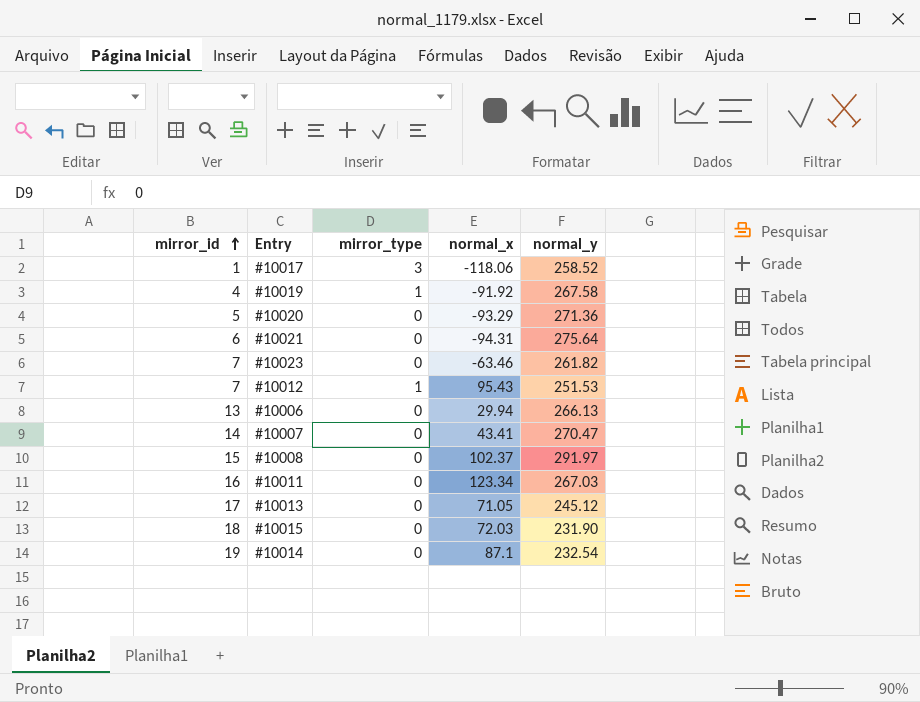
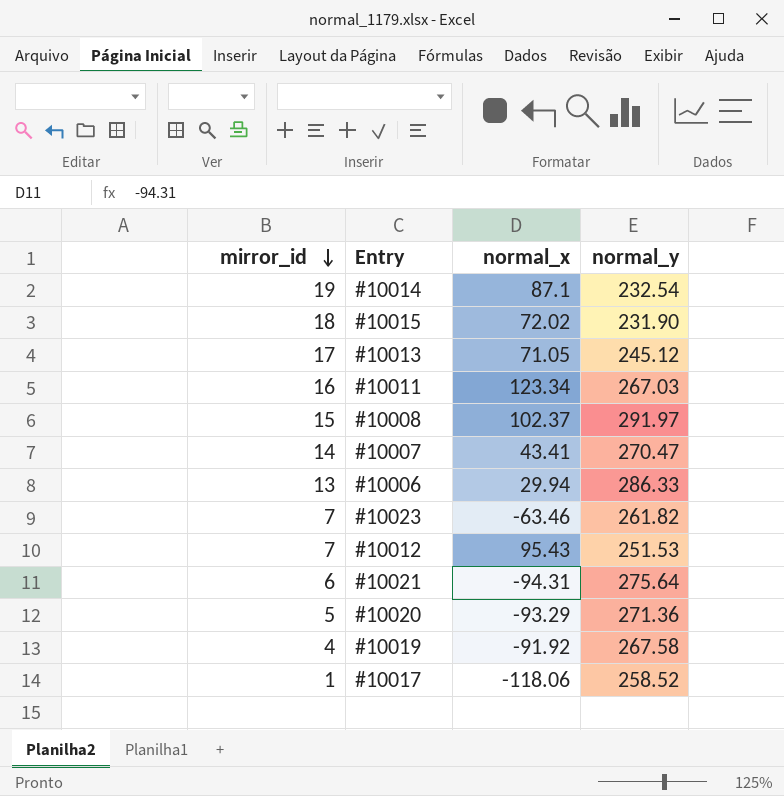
row order: mirror_id ascending -> mirror_id descending
column mirror_type | position: 3 -> none
#10015 | normal_x: 72.03 -> 72.02
#10006 | normal_y: 266.13 -> 286.33

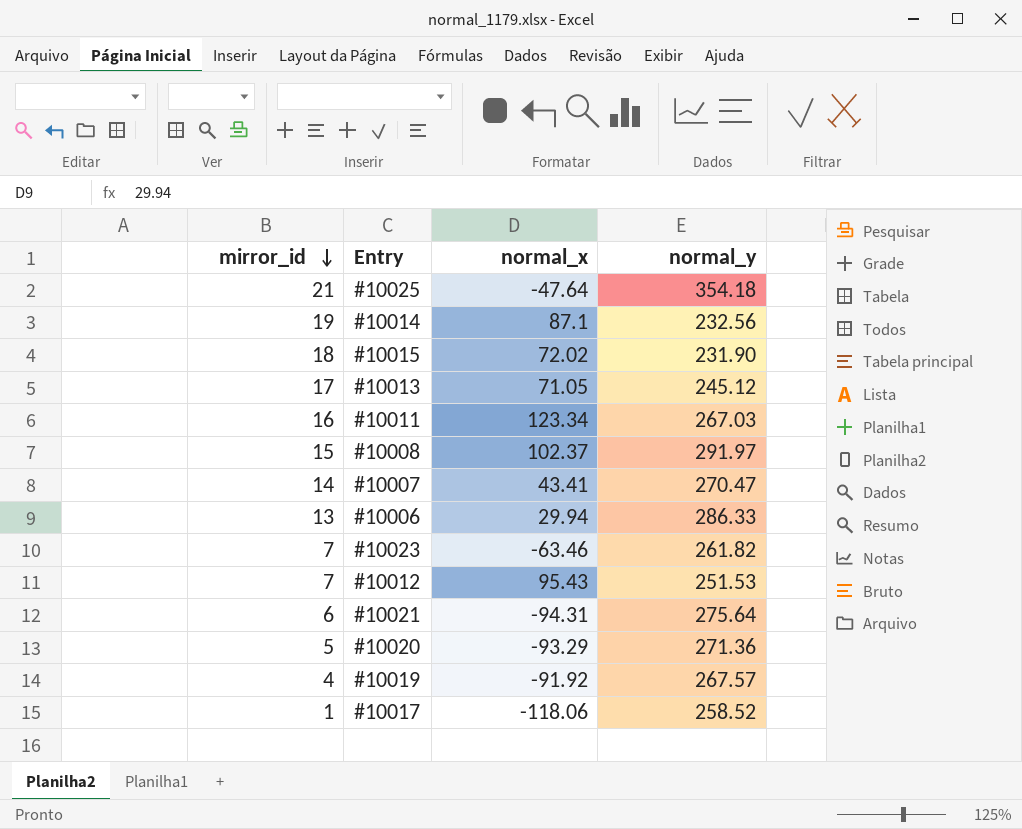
row #10025: none -> 21 | -47.64 | 354.18
#10014 | normal_y: 232.54 -> 232.56
#10019 | normal_y: 267.58 -> 267.57

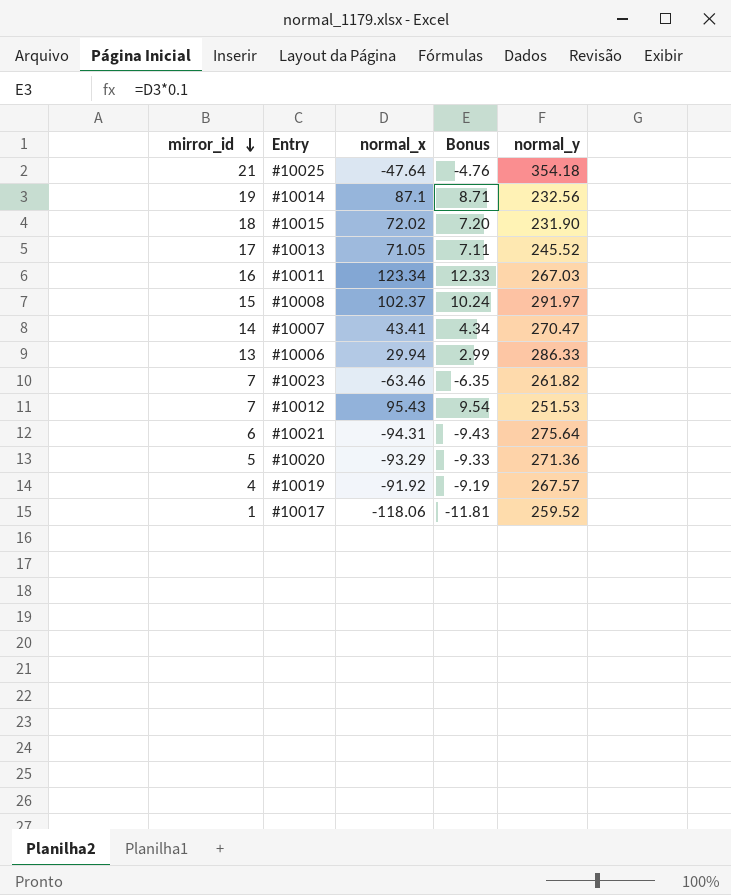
column Bonus | formula: none -> [normal_x] * 0.1
#10013 | normal_y: 245.12 -> 245.52
#10017 | normal_y: 258.52 -> 259.52

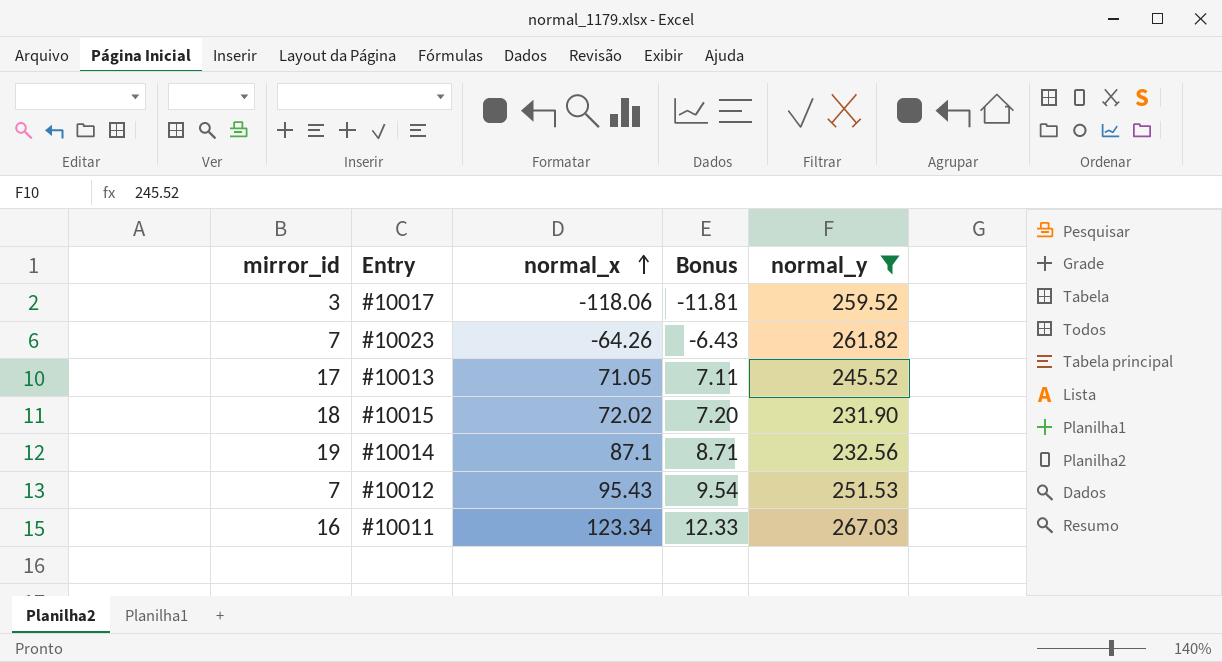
filter: none -> normal_y <= 267.03
row order: mirror_id descending -> normal_x ascending
#10017 | mirror_id: 1 -> 3
#10023 | normal_x: -63.46 -> -64.26
#10023 | Bonus: -6.35 -> -6.43

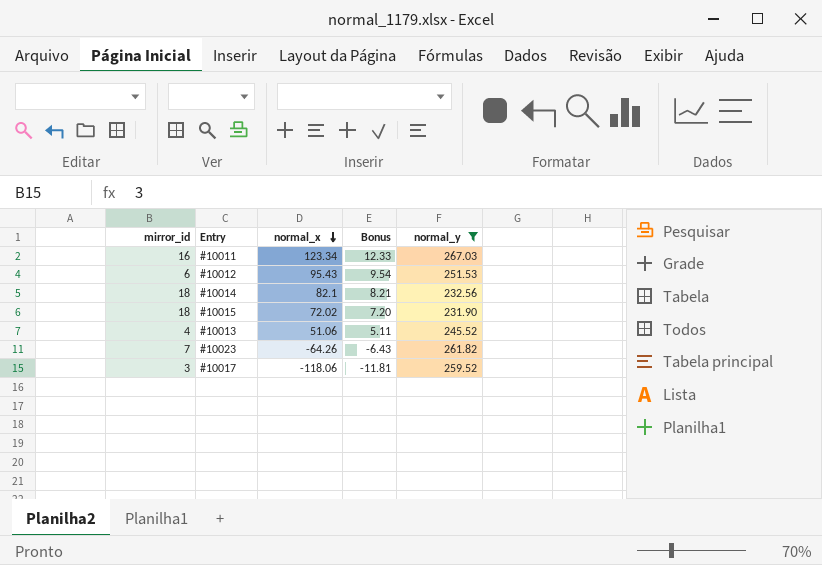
row order: normal_x ascending -> normal_x descending
#10012 | mirror_id: 7 -> 6
#10014 | mirror_id: 19 -> 18
#10014 | normal_x: 87.1 -> 82.1
#10014 | Bonus: 8.71 -> 8.21
#10013 | mirror_id: 17 -> 4
#10013 | normal_x: 71.05 -> 51.06
#10013 | Bonus: 7.11 -> 5.11

